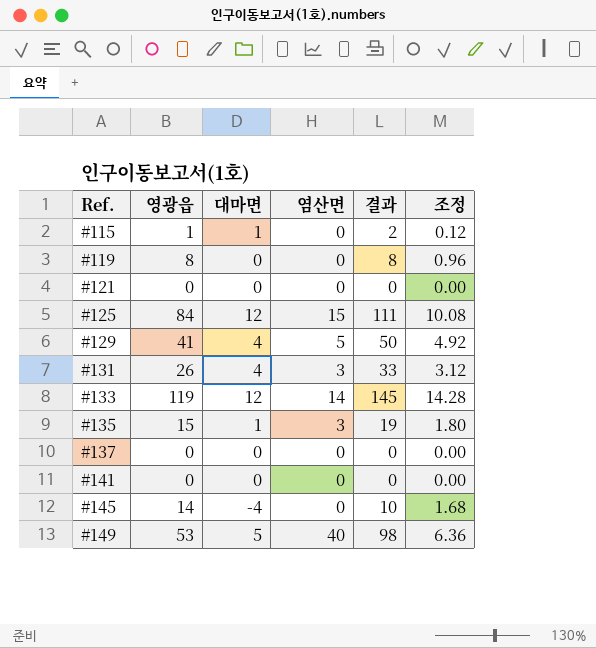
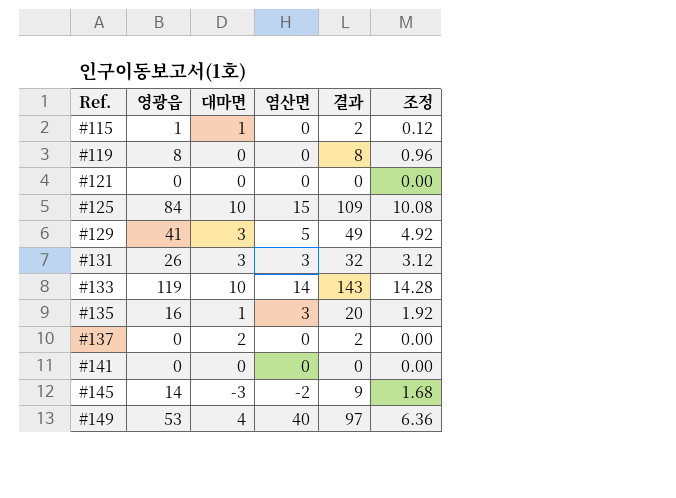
#125 | 대마면: 12 -> 10
#125 | 결과: 111 -> 109
#129 | 대마면: 4 -> 3
#129 | 결과: 50 -> 49
#131 | 대마면: 4 -> 3
#131 | 결과: 33 -> 32
#133 | 대마면: 12 -> 10
#133 | 결과: 145 -> 143
#135 | 영광읍: 15 -> 16
#135 | 결과: 19 -> 20
#135 | 조정: 1.80 -> 1.92
#137 | 대마면: 0 -> 2
#137 | 결과: 0 -> 2
#145 | 대마면: -4 -> -3
#145 | 염산면: 0 -> -2
#145 | 결과: 10 -> 9
#149 | 대마면: 5 -> 4
#149 | 결과: 98 -> 97

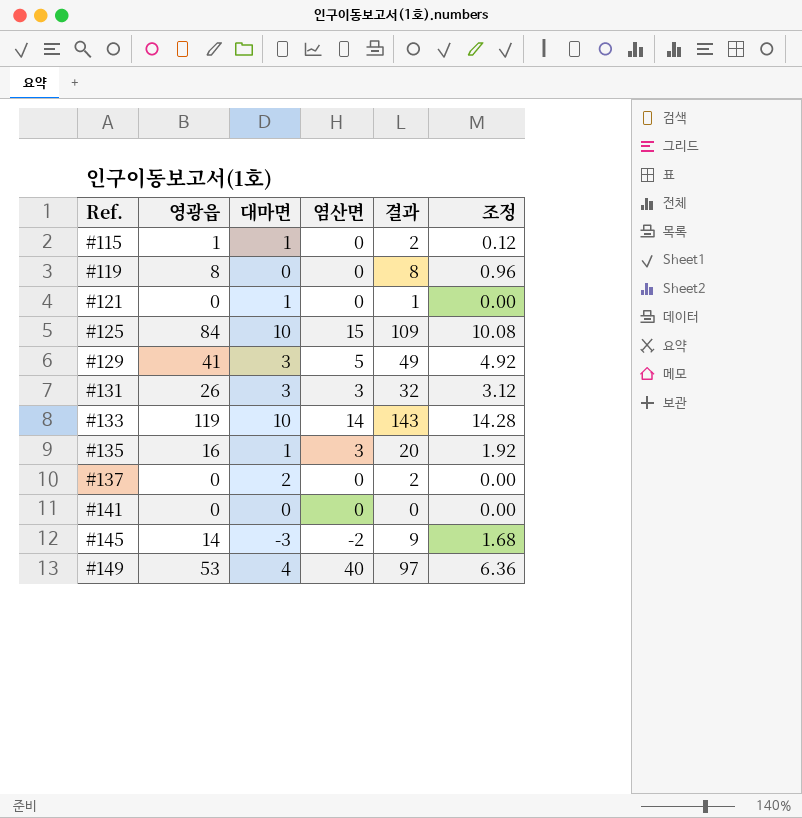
#121 | 대마면: 0 -> 1
#121 | 결과: 0 -> 1

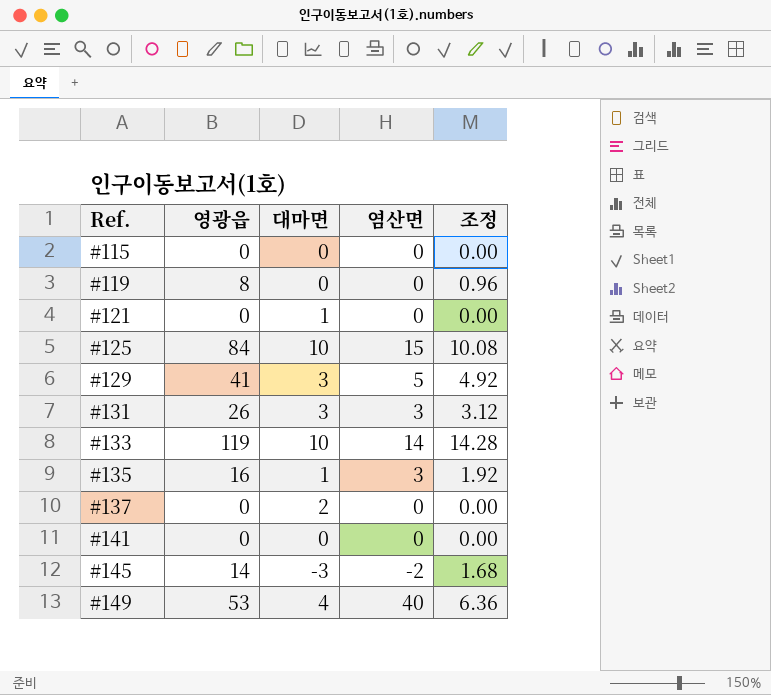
column 결과 | formula: [영광읍] + [대마면] + [염산면] -> none
#115 | 영광읍: 1 -> 0
#115 | 대마면: 1 -> 0
#115 | 조정: 0.12 -> 0.00

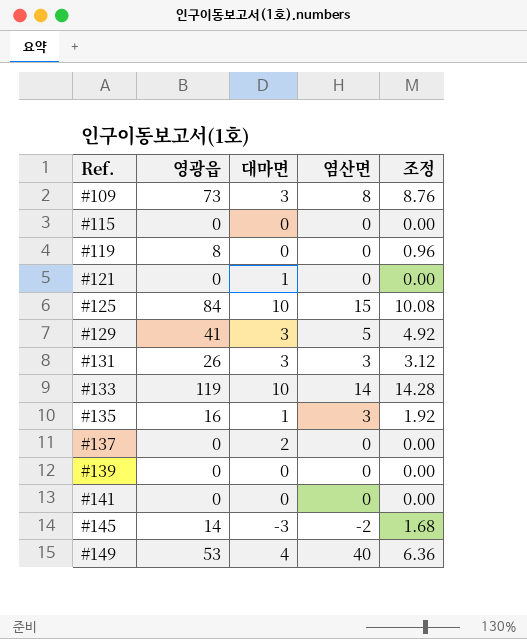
row #109: none -> 73 | 3 | 8 | 8.76
row #139: none -> 0 | 0 | 0 | 0.00

